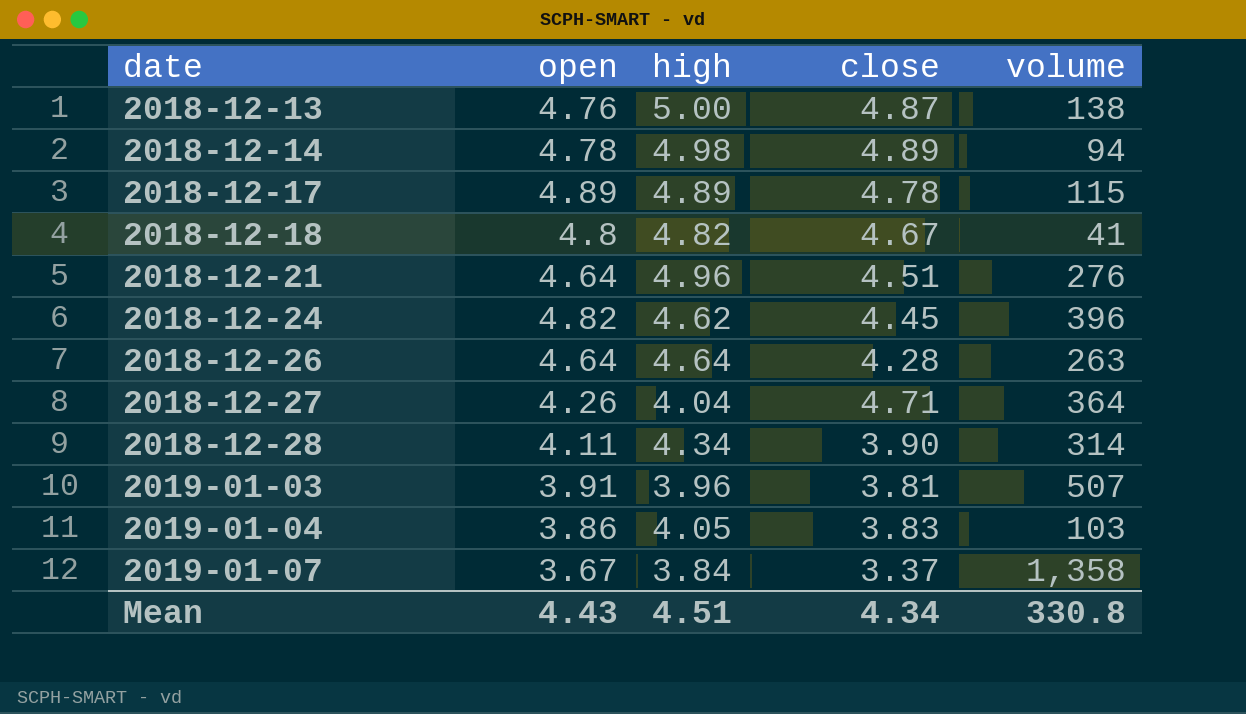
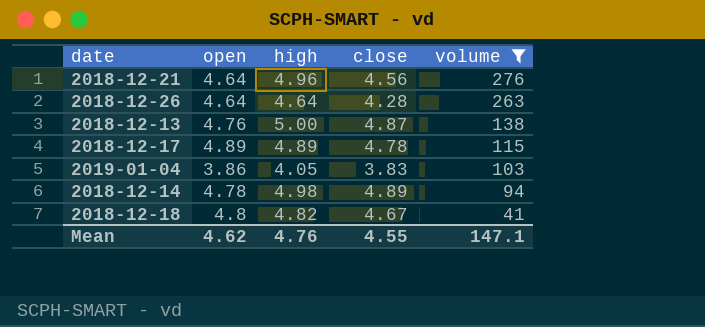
filter: none -> volume <= 276
row order: date ascending -> volume descending
2018-12-21 | close: 4.51 -> 4.56
Mean | open: 4.43 -> 4.62
Mean | high: 4.51 -> 4.76
Mean | close: 4.34 -> 4.55
Mean | volume: 330.8 -> 147.1

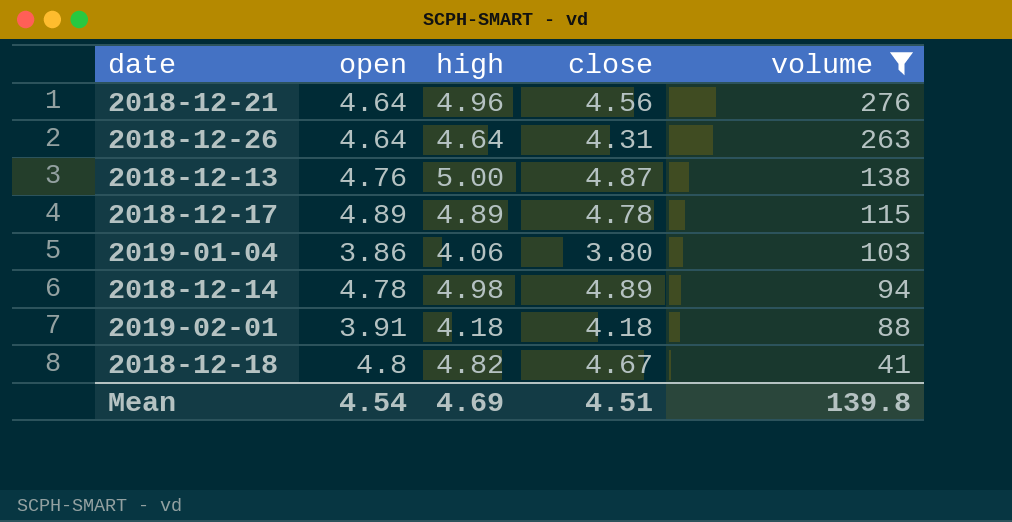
2018-12-26 | close: 4.28 -> 4.31
2019-01-04 | high: 4.05 -> 4.06
2019-01-04 | close: 3.83 -> 3.80
row 2019-02-01: none -> 3.91 | 4.18 | 4.18 | 88
Mean | open: 4.62 -> 4.54
Mean | high: 4.76 -> 4.69
Mean | close: 4.55 -> 4.51
Mean | volume: 147.1 -> 139.8

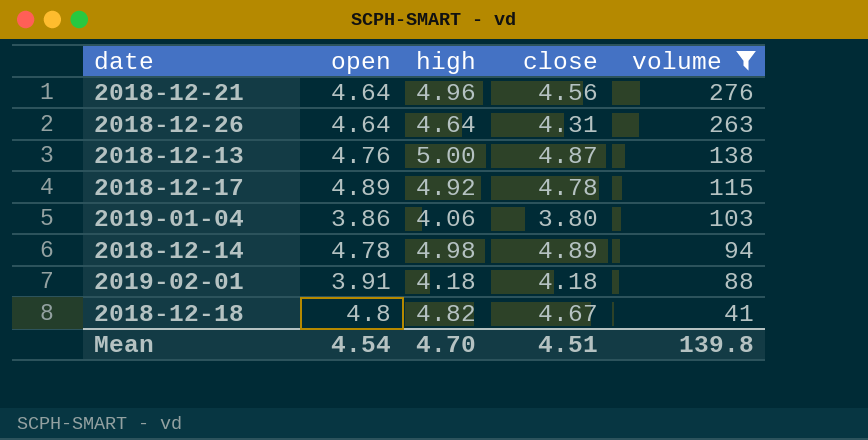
2018-12-17 | high: 4.89 -> 4.92
Mean | high: 4.69 -> 4.70

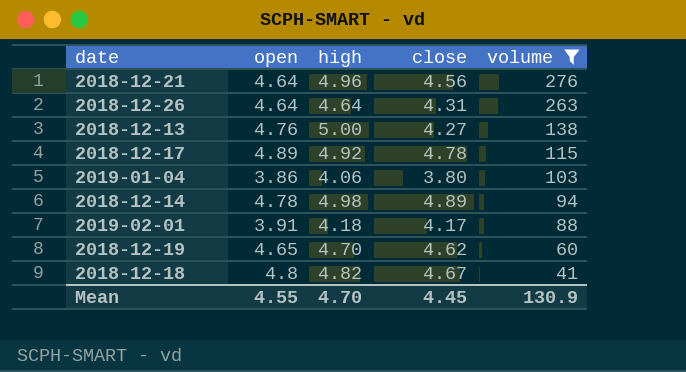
2018-12-13 | close: 4.87 -> 4.27
2019-02-01 | close: 4.18 -> 4.17
row 2018-12-19: none -> 4.65 | 4.70 | 4.62 | 60
Mean | open: 4.54 -> 4.55
Mean | close: 4.51 -> 4.45
Mean | volume: 139.8 -> 130.9

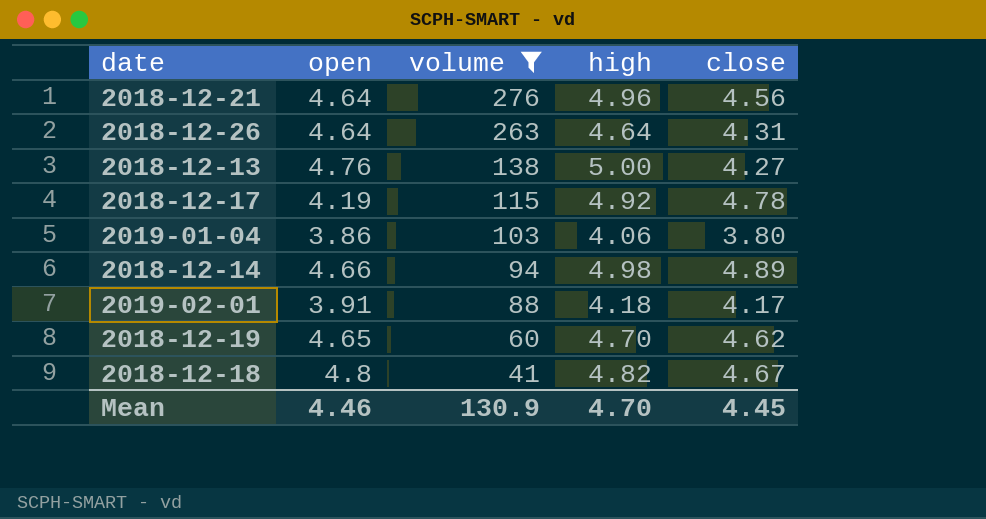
column volume | position: 5 -> 3
2018-12-17 | open: 4.89 -> 4.19
2018-12-14 | open: 4.78 -> 4.66
Mean | open: 4.55 -> 4.46

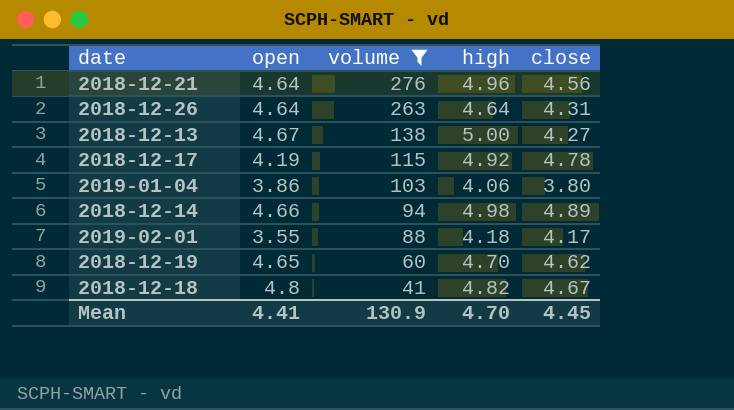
2018-12-13 | open: 4.76 -> 4.67
2019-02-01 | open: 3.91 -> 3.55
Mean | open: 4.46 -> 4.41

